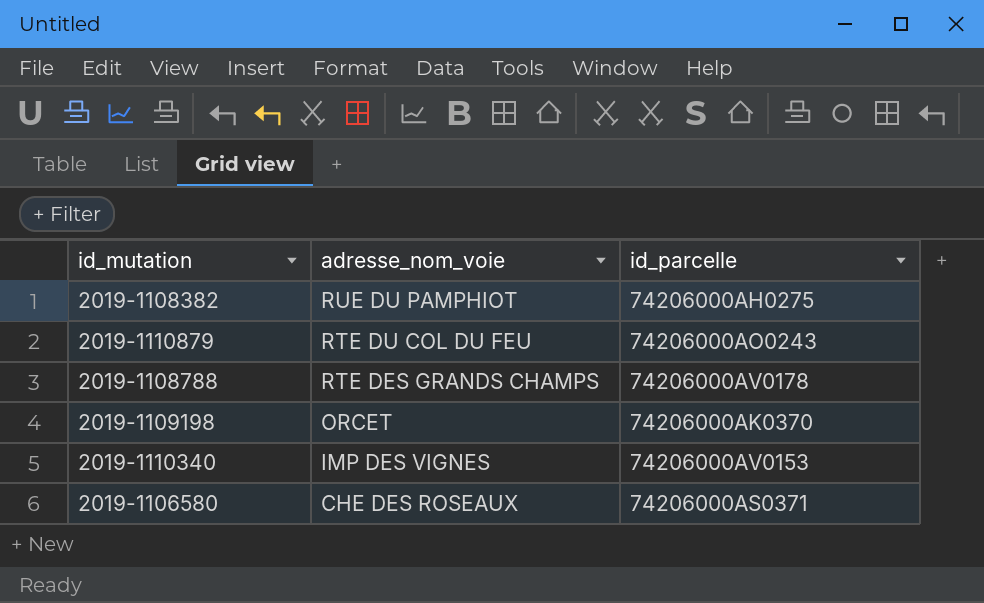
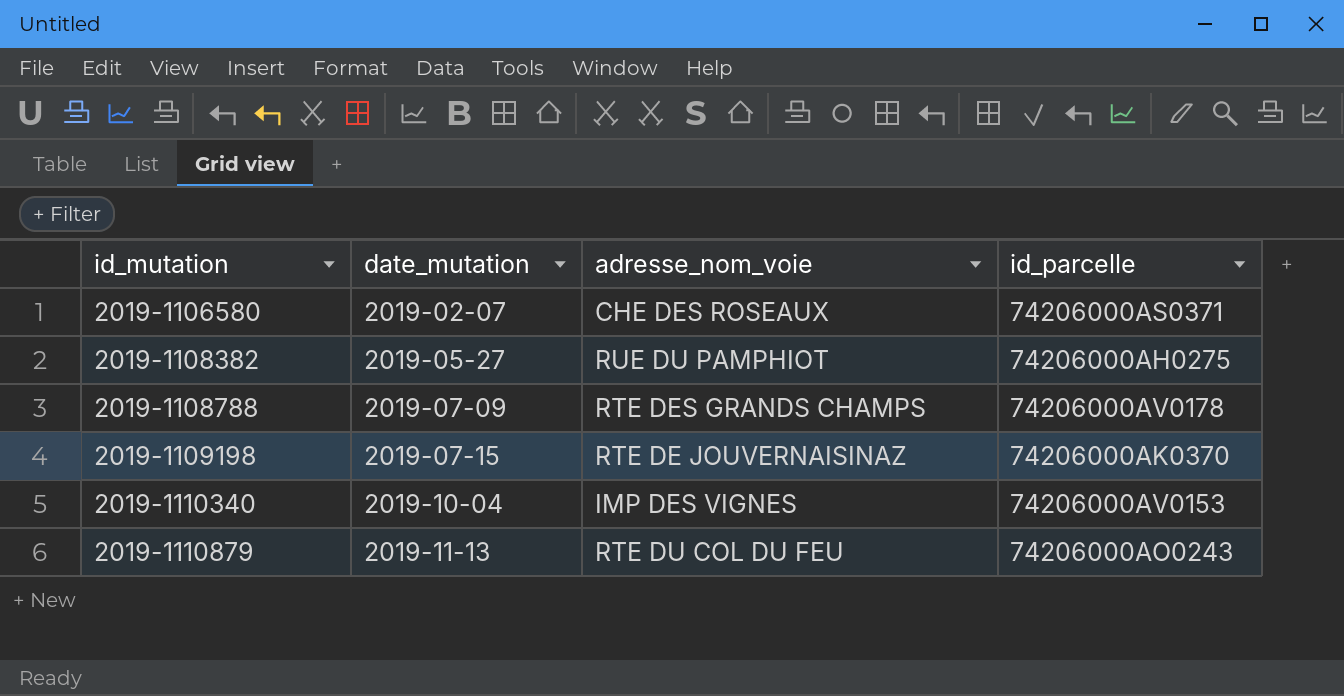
row order: adresse_nom_voie descending -> id_mutation ascending
column date_mutation | position: none -> 2
2019-1109198 | adresse_nom_voie: ORCET -> RTE DE JOUVERNAISINAZ

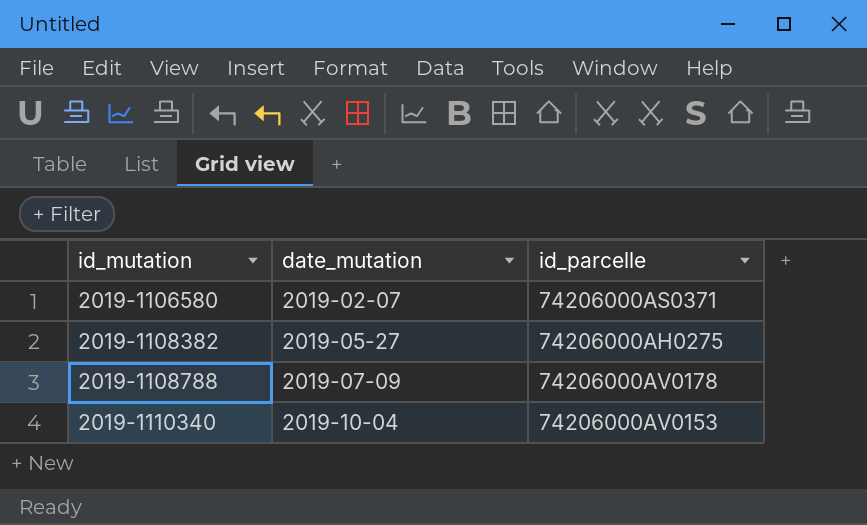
column adresse_nom_voie | position: 3 -> none
row 2019-1109198: 2019-07-15 | RTE DE JOUVERNAISINAZ | 74206000AK0370 -> none
row 2019-1110879: 2019-11-13 | RTE DU COL DU FEU | 74206000AO0243 -> none

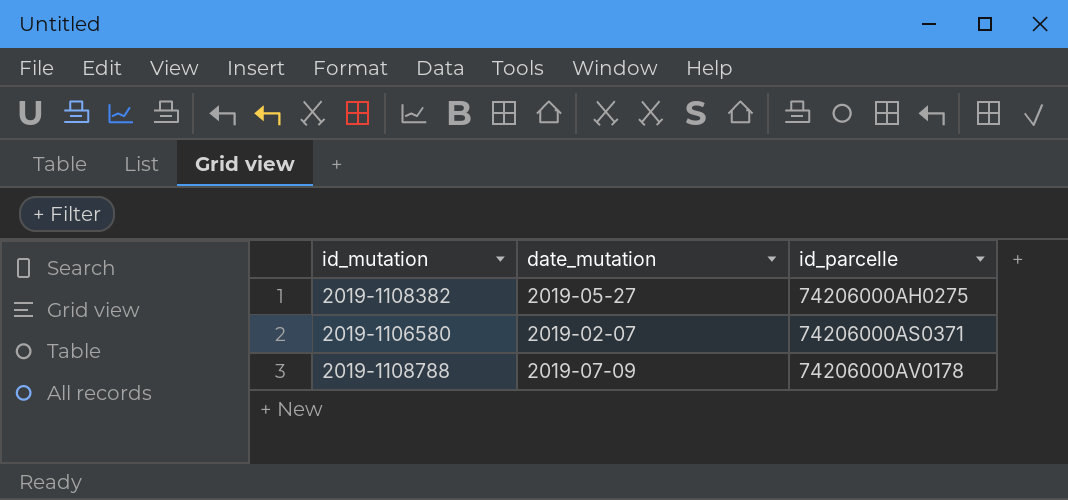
row order: id_mutation ascending -> id_parcelle ascending
row 2019-1110340: 2019-10-04 | 74206000AV0153 -> none

